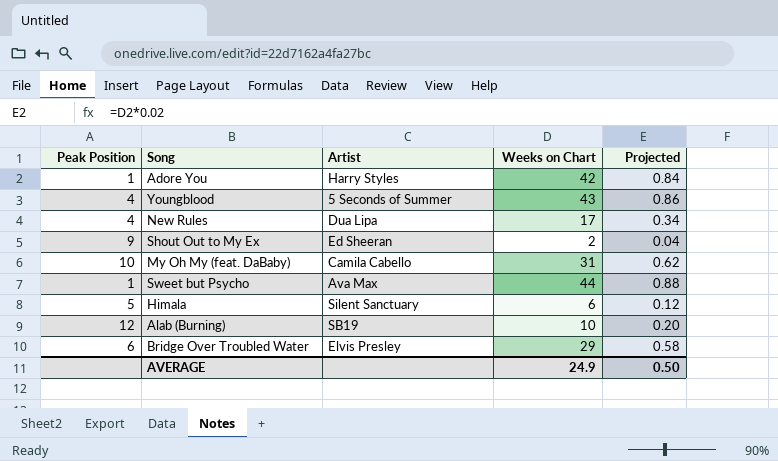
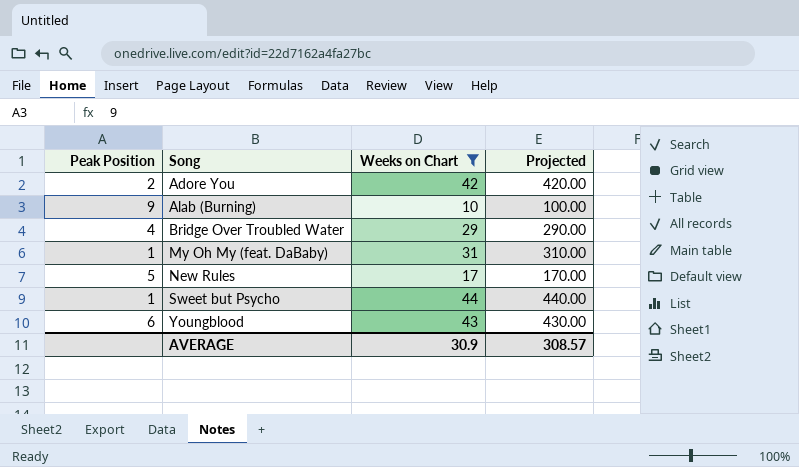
filter: none -> Weeks on Chart >= 10
row order: none -> Song ascending
column Artist | position: 3 -> none
column Projected | formula: [Weeks on Chart] * 0.02 -> [Weeks on Chart] * 10
Adore You | Peak Position: 1 -> 2
Alab (Burning) | Peak Position: 12 -> 9
Bridge Over Troubled Water | Peak Position: 6 -> 4
My Oh My (feat. DaBaby) | Peak Position: 10 -> 1
New Rules | Peak Position: 4 -> 5
Youngblood | Peak Position: 4 -> 6
AVERAGE | Weeks on Chart: 24.9 -> 30.9
AVERAGE | Projected: 0.50 -> 308.57

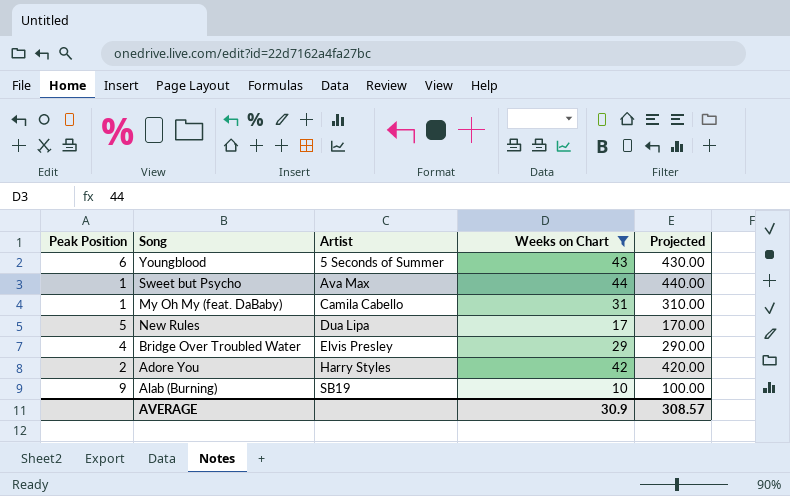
row order: Song ascending -> Artist ascending
column Artist | position: none -> 3

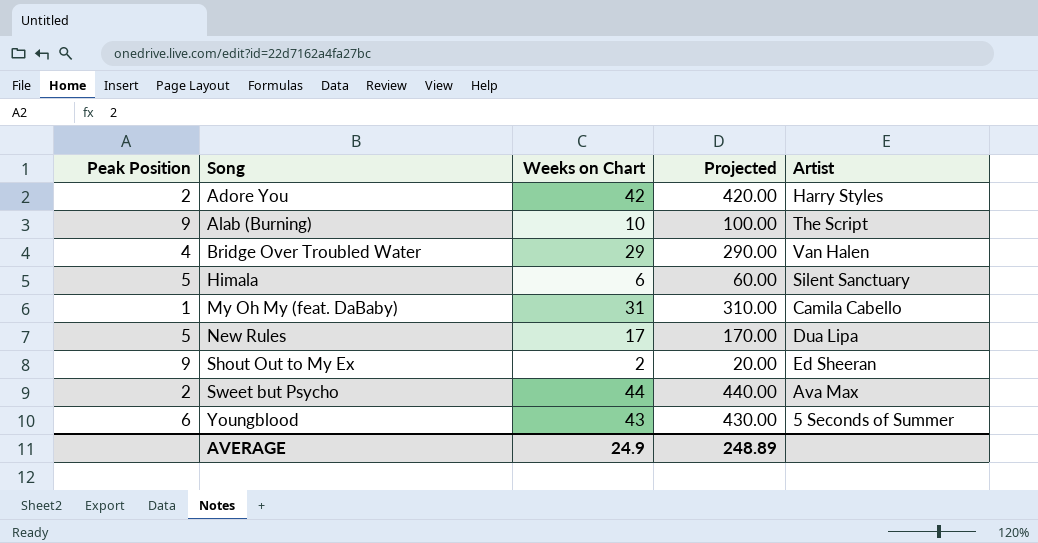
filter: Weeks on Chart >= 10 -> none
row order: Artist ascending -> Song ascending
column Artist | position: 3 -> 5
Alab (Burning) | Artist: SB19 -> The Script
Bridge Over Troubled Water | Artist: Elvis Presley -> Van Halen
Sweet but Psycho | Peak Position: 1 -> 2
AVERAGE | Weeks on Chart: 30.9 -> 24.9
AVERAGE | Projected: 308.57 -> 248.89

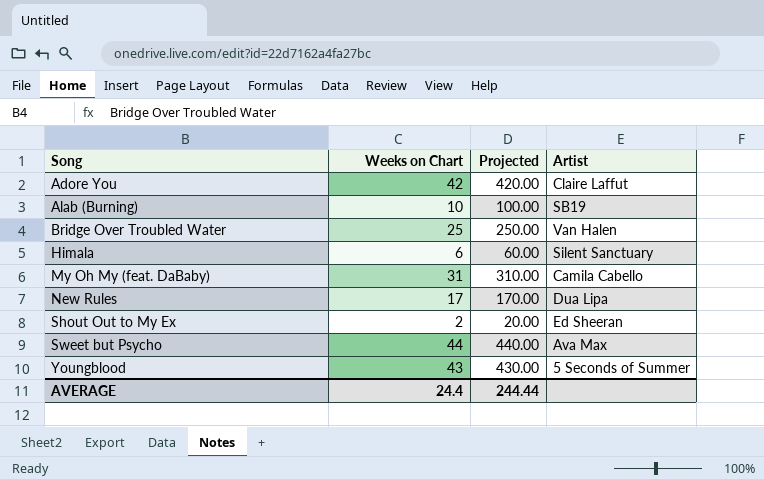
column Peak Position | position: 1 -> none
Adore You | Artist: Harry Styles -> Claire Laffut
Alab (Burning) | Artist: The Script -> SB19
Bridge Over Troubled Water | Weeks on Chart: 29 -> 25
Bridge Over Troubled Water | Projected: 290.00 -> 250.00
AVERAGE | Weeks on Chart: 24.9 -> 24.4
AVERAGE | Projected: 248.89 -> 244.44

